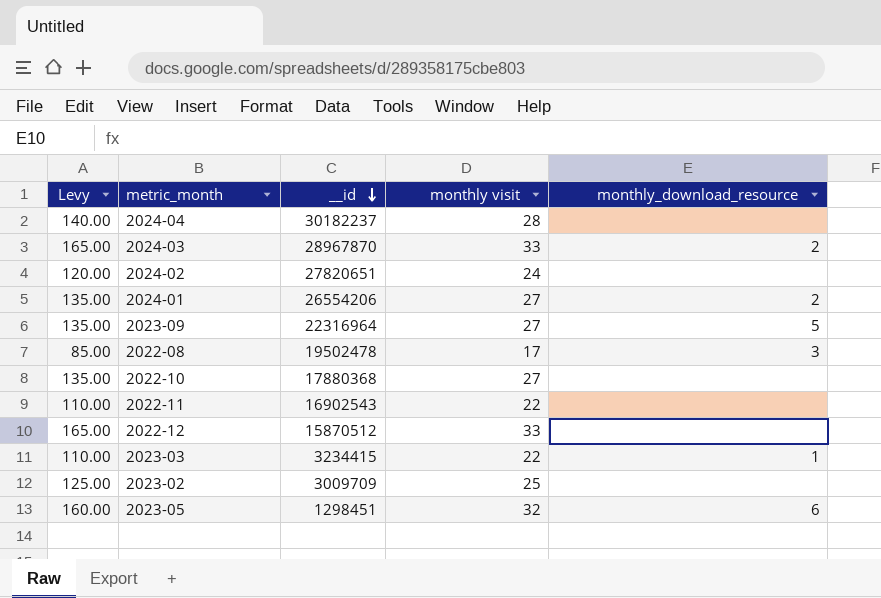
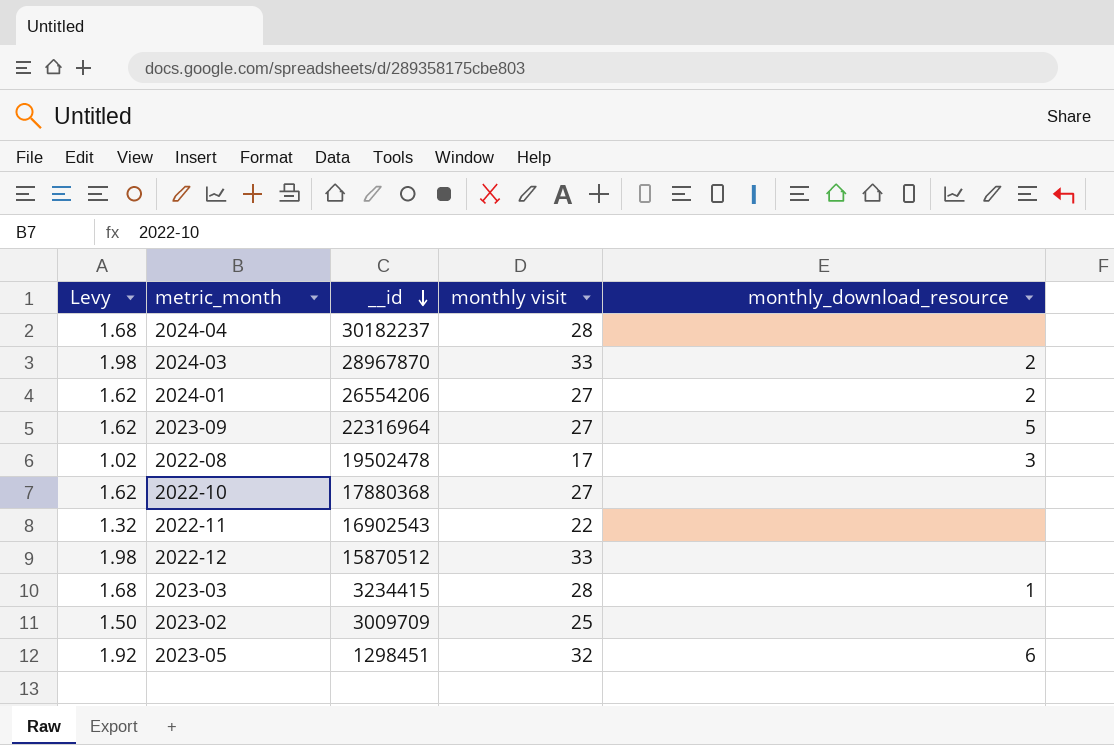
column Levy | formula: [monthly visit] * 5 -> [monthly visit] * 0.06
row 2024-02: 120.00 | 27820651 | 24 | none -> none
2023-03 | monthly visit: 22 -> 28

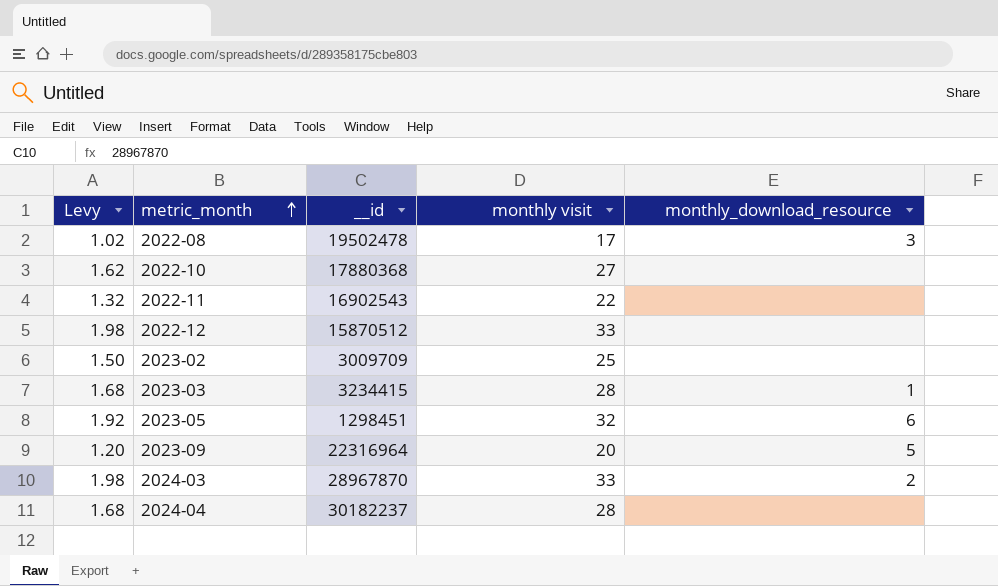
row order: __id descending -> metric_month ascending
row 2024-01: 1.62 | 26554206 | 27 | 2 -> none
2023-09 | Levy: 1.62 -> 1.20
2023-09 | monthly visit: 27 -> 20

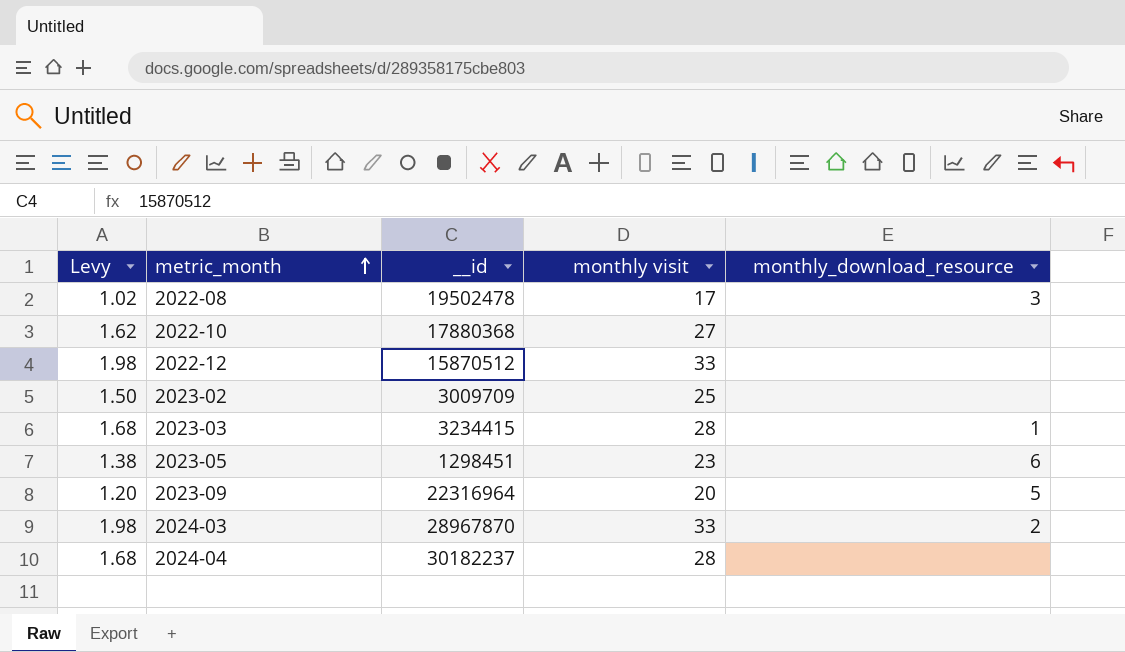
row 2022-11: 1.32 | 16902543 | 22 | none -> none
2023-05 | Levy: 1.92 -> 1.38
2023-05 | monthly visit: 32 -> 23

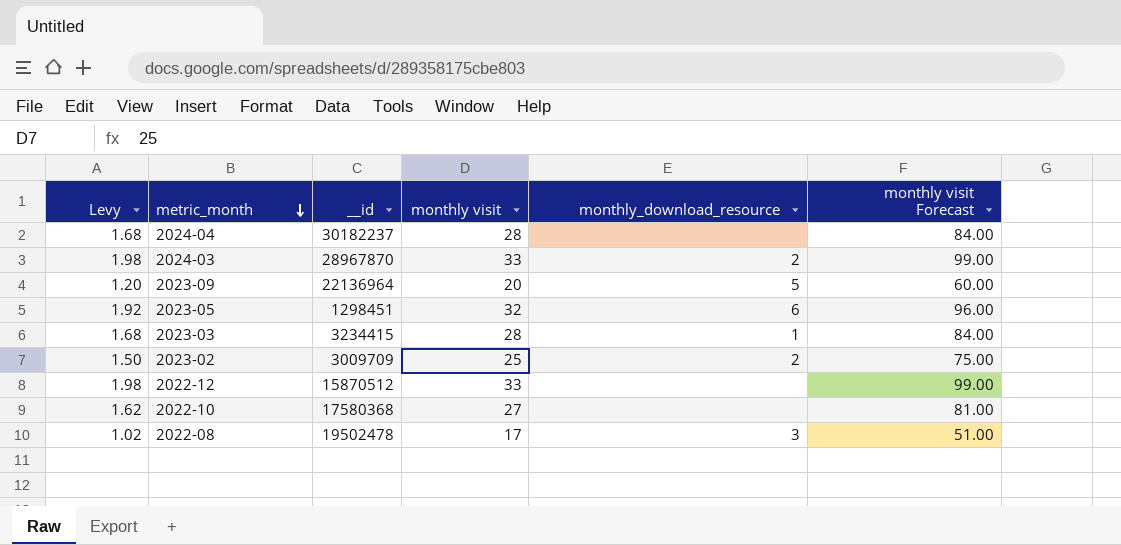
row order: metric_month ascending -> metric_month descending
column monthly visit Forecast | formula: none -> [monthly visit] * 3
2023-09 | __id: 22316964 -> 22136964
2023-05 | Levy: 1.38 -> 1.92
2023-05 | monthly visit: 23 -> 32
2023-02 | monthly_download_resource: none -> 2
2022-10 | __id: 17880368 -> 17580368

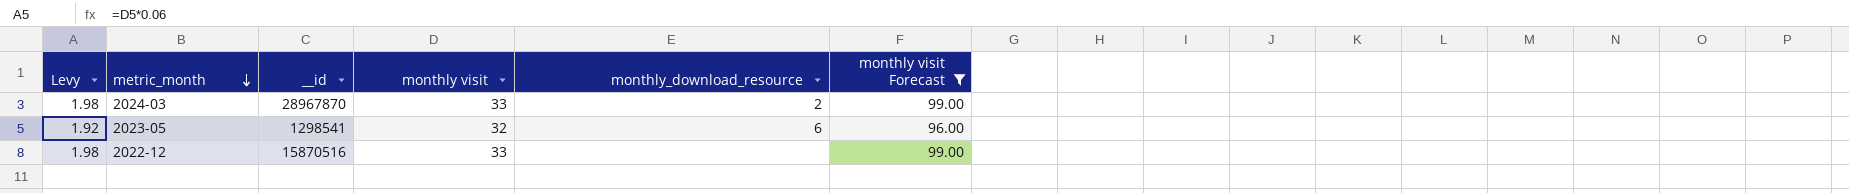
filter: none -> monthly visit Forecast >= 96.00
2023-05 | __id: 1298451 -> 1298541
2022-12 | __id: 15870512 -> 15870516

